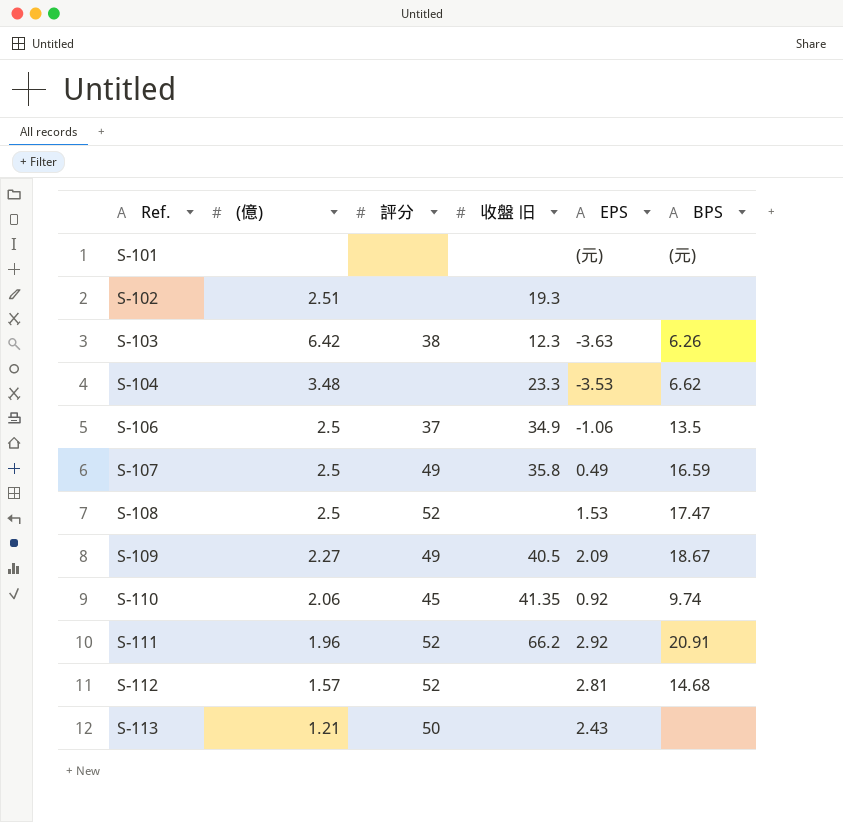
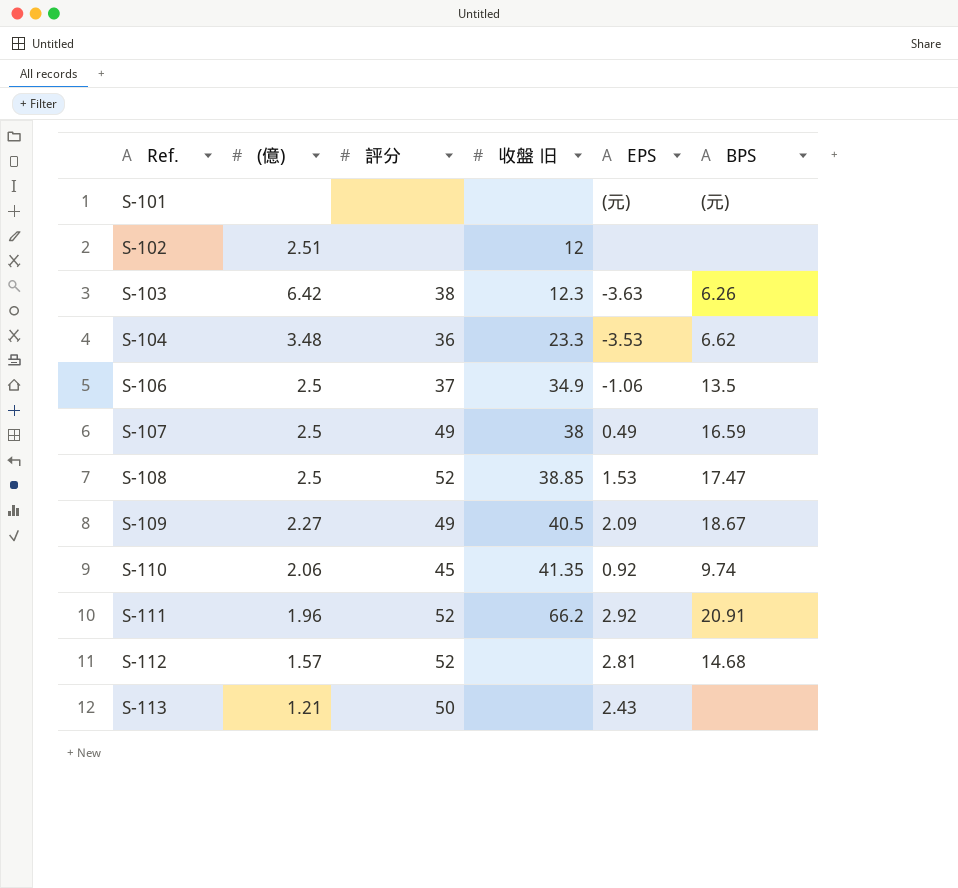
S-102 | 收盤 旧: 19.3 -> 12
S-104 | 評分: none -> 36
S-107 | 收盤 旧: 35.8 -> 38
S-108 | 收盤 旧: none -> 38.85

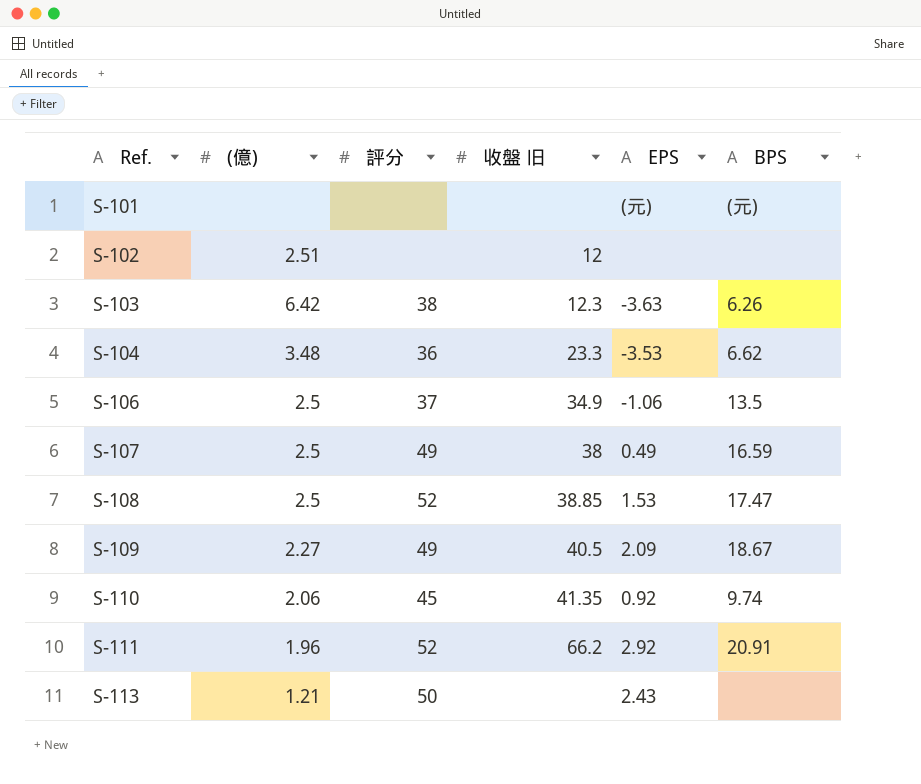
row S-112: 1.57 | 52 | none | 2.81 | 14.68 -> none

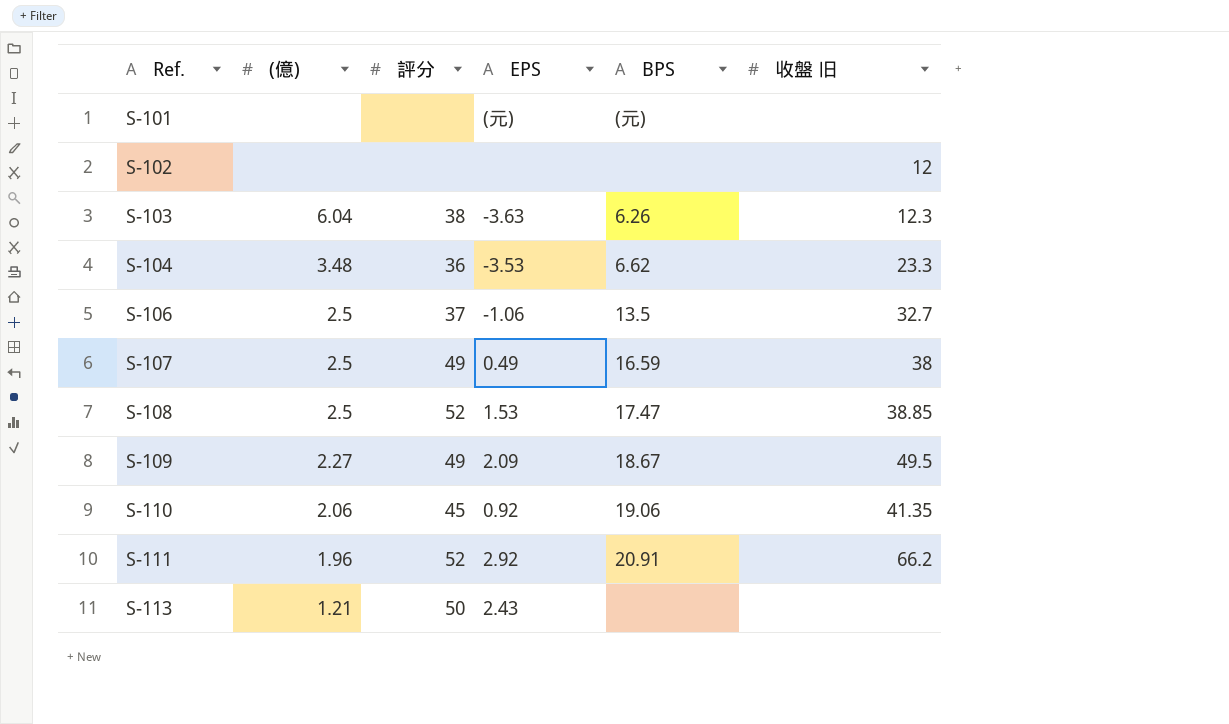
column 收盤 旧 | position: 4 -> 6
S-102 | (億): 2.51 -> none
S-103 | (億): 6.42 -> 6.04
S-106 | 收盤 旧: 34.9 -> 32.7
S-109 | 收盤 旧: 40.5 -> 49.5
S-110 | BPS: 9.74 -> 19.06

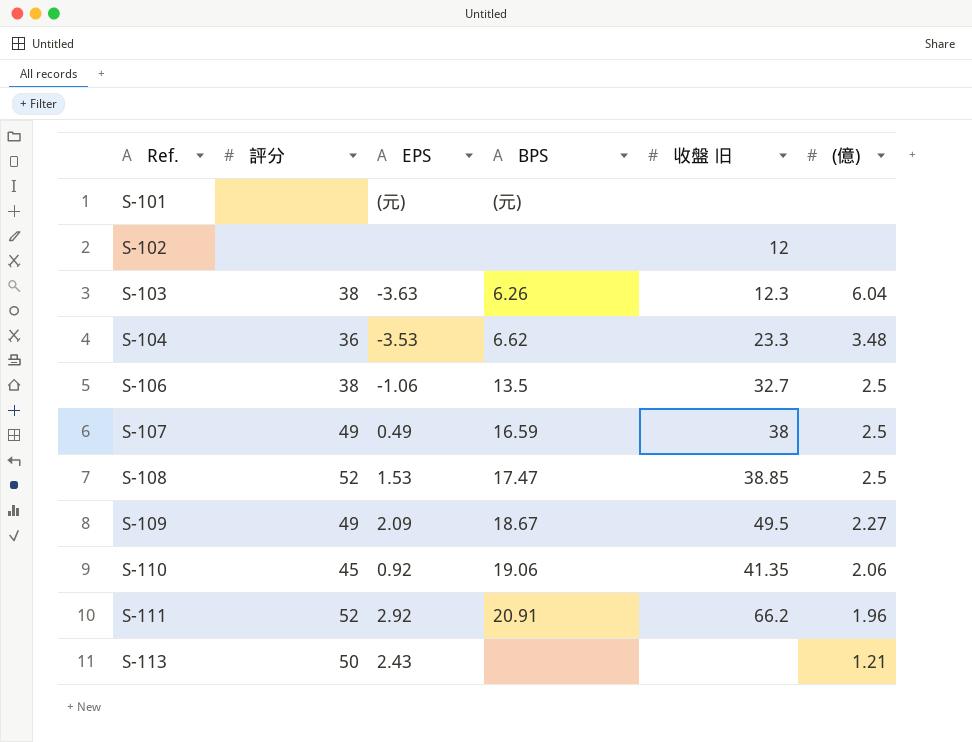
column (億) | position: 2 -> 6
S-106 | 評分: 37 -> 38

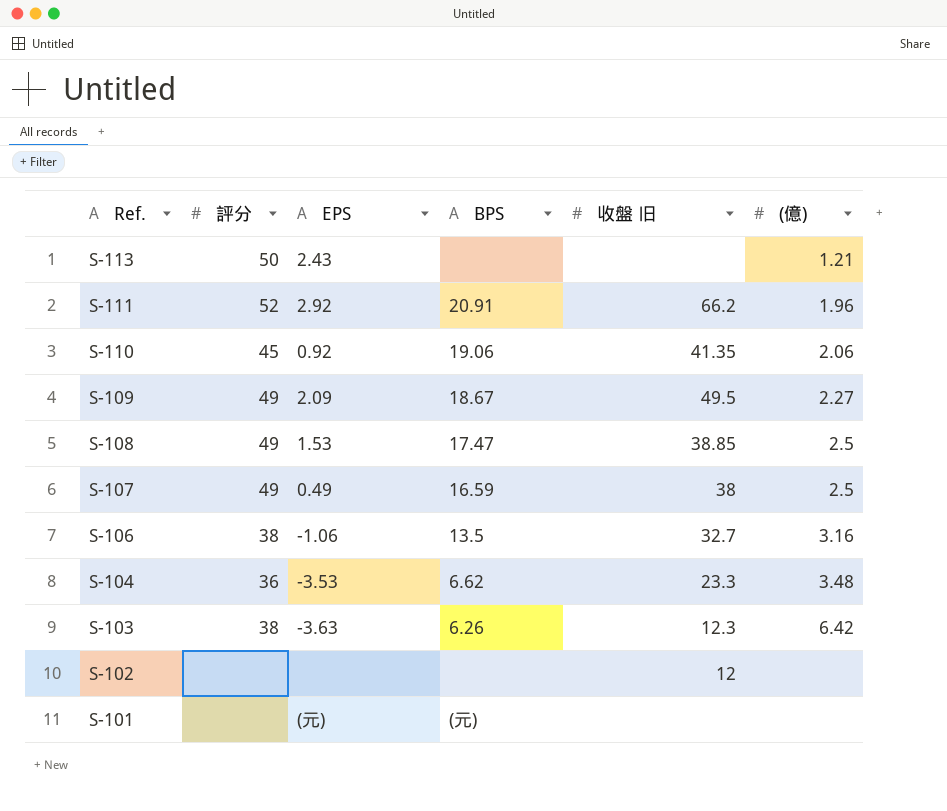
row order: Ref. ascending -> Ref. descending
S-108 | 評分: 52 -> 49
S-106 | (億): 2.5 -> 3.16
S-103 | (億): 6.04 -> 6.42

